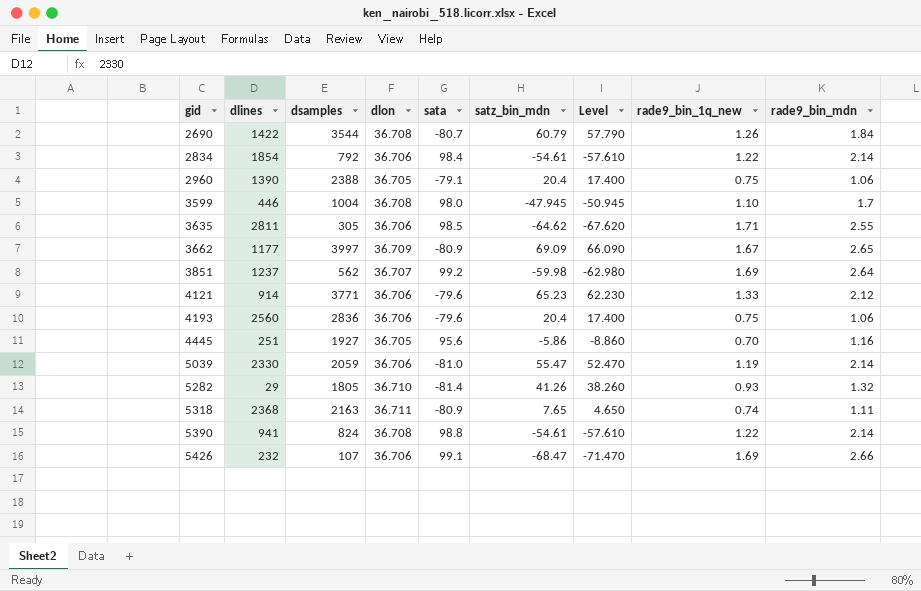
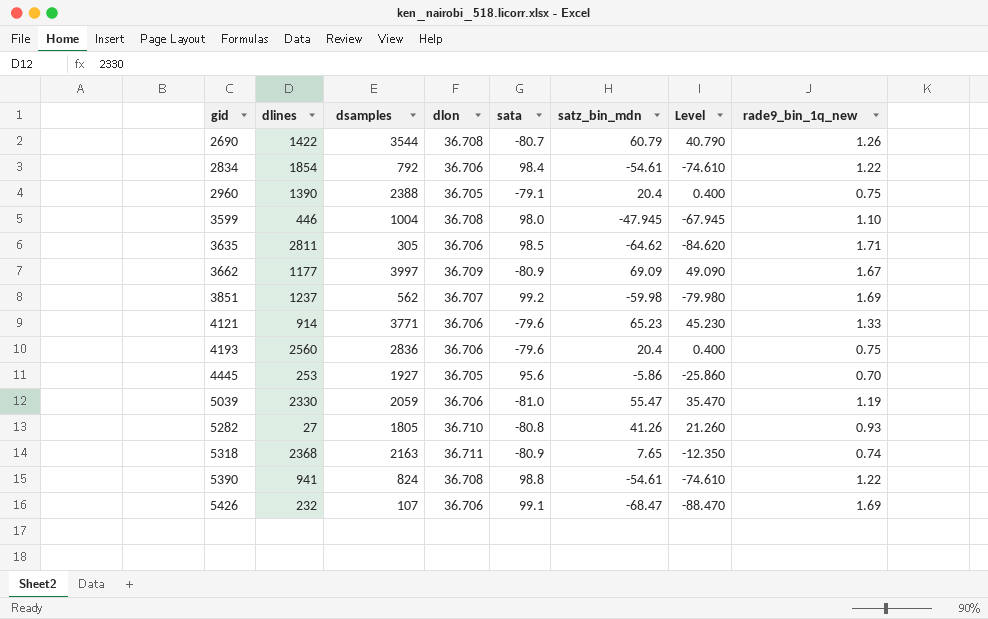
column rade9_bin_mdn | position: 9 -> none
column Level | formula: [satz_bin_mdn] - 3 -> [satz_bin_mdn] - 20
4445 | dlines: 251 -> 253
5282 | dlines: 29 -> 27
5282 | sata: -81.4 -> -80.8

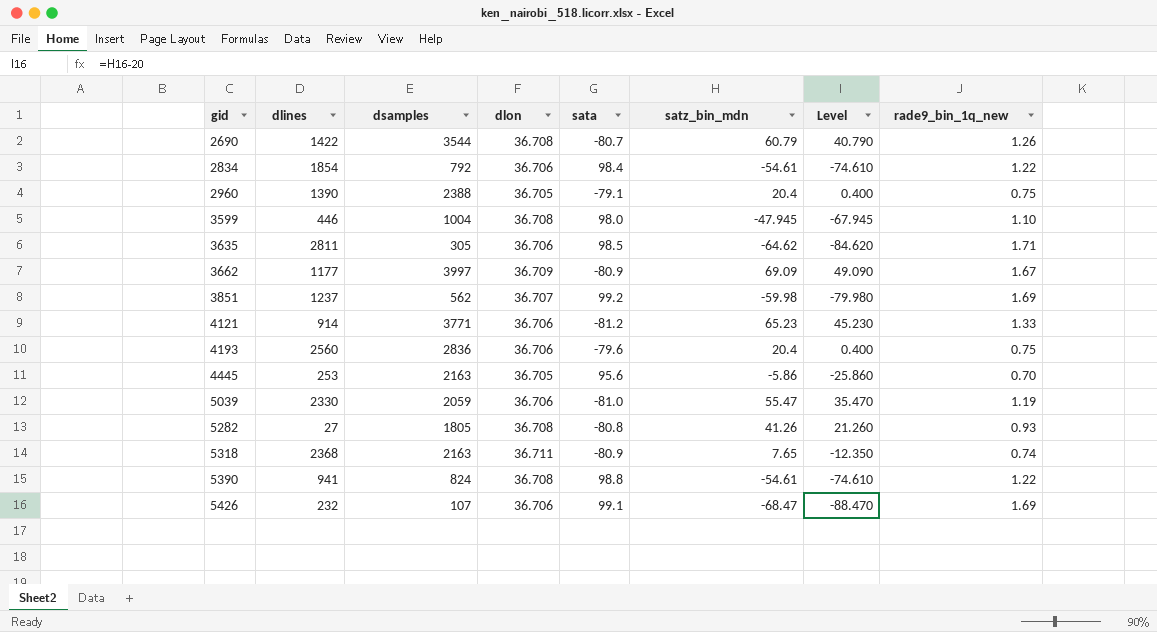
4121 | sata: -79.6 -> -81.2
4445 | dsamples: 1927 -> 2163
5282 | dlon: 36.710 -> 36.708

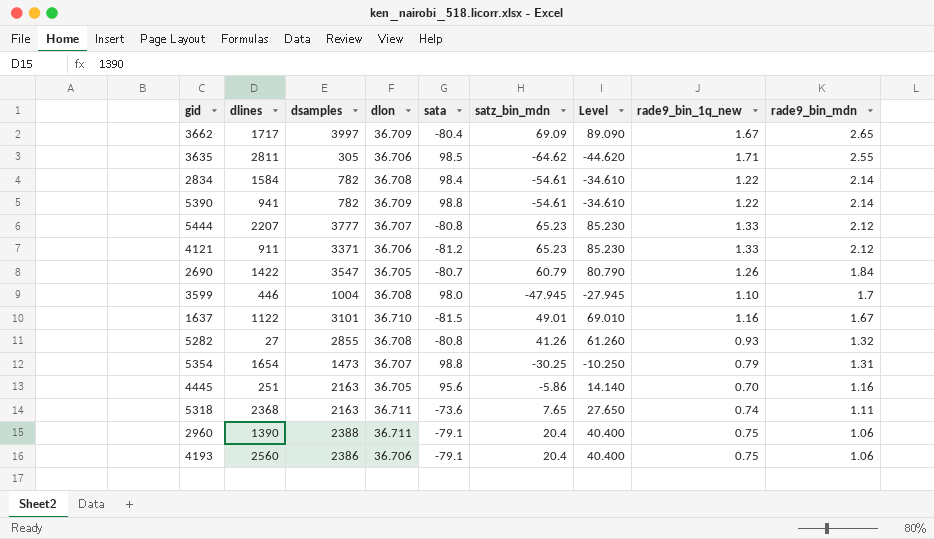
row order: gid ascending -> rade9_bin_mdn descending
column Level | formula: [satz_bin_mdn] - 20 -> [satz_bin_mdn] + 20
column rade9_bin_mdn | position: none -> 9
row 3851: 1237 | 562 | 36.707 | 99.2 | -59.98 | -79.980 | 1.69 -> none
row 5039: 2330 | 2059 | 36.706 | -81.0 | 55.47 | 35.470 | 1.19 -> none
row 5426: 232 | 107 | 36.706 | 99.1 | -68.47 | -88.470 | 1.69 -> none
3662 | dlines: 1177 -> 1717
3662 | sata: -80.9 -> -80.4
2834 | dlines: 1854 -> 1584
2834 | dsamples: 792 -> 782
2834 | dlon: 36.706 -> 36.708
5390 | dsamples: 824 -> 782
5390 | dlon: 36.708 -> 36.709
row 5444: none -> 2207 | 3777 | 36.707 | -80.8 | 65.23 | 85.230 | 1.33 | 2.12
4121 | dlines: 914 -> 911
4121 | dsamples: 3771 -> 3371
2690 | dsamples: 3544 -> 3547
2690 | dlon: 36.708 -> 36.705
row 1637: none -> 1122 | 3101 | 36.710 | -81.5 | 49.01 | 69.010 | 1.16 | 1.67
5282 | dsamples: 1805 -> 2855
row 5354: none -> 1654 | 1473 | 36.707 | 98.8 | -30.25 | -10.250 | 0.79 | 1.31
4445 | dlines: 253 -> 251
5318 | sata: -80.9 -> -73.6
2960 | dlon: 36.705 -> 36.711
4193 | dsamples: 2836 -> 2386
4193 | sata: -79.6 -> -79.1

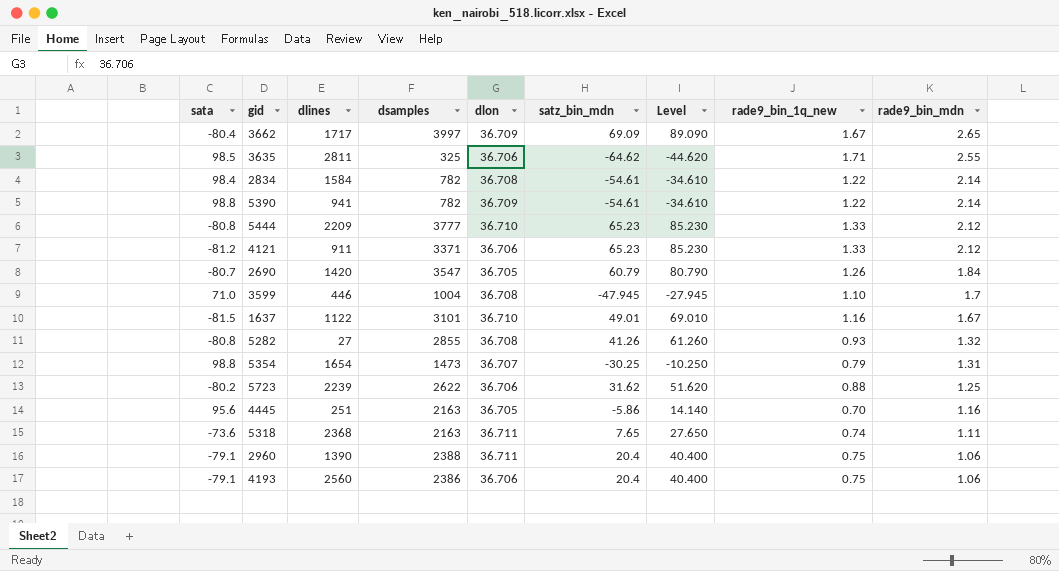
column sata | position: 5 -> 1
3635 | dsamples: 305 -> 325
5444 | dlines: 2207 -> 2209
5444 | dlon: 36.707 -> 36.710
2690 | dlines: 1422 -> 1420
3599 | sata: 98.0 -> 71.0
row 5723: none -> -80.2 | 2239 | 2622 | 36.706 | 31.62 | 51.620 | 0.88 | 1.25

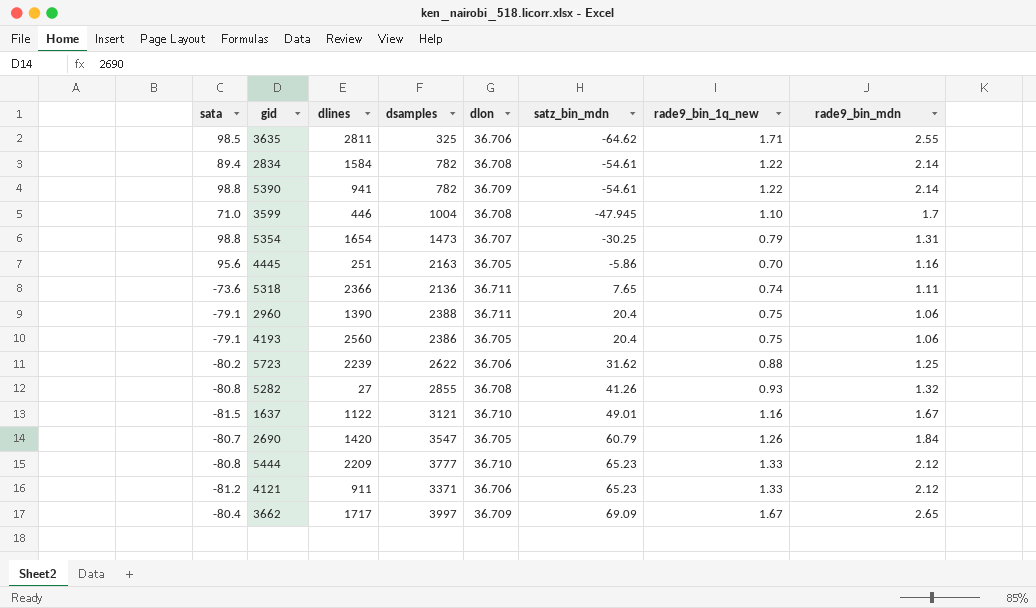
row order: rade9_bin_mdn descending -> satz_bin_mdn ascending
column Level | formula: [satz_bin_mdn] + 20 -> none
2834 | sata: 98.4 -> 89.4
5318 | dlines: 2368 -> 2366
5318 | dsamples: 2163 -> 2136
4193 | dlon: 36.706 -> 36.705
1637 | dsamples: 3101 -> 3121

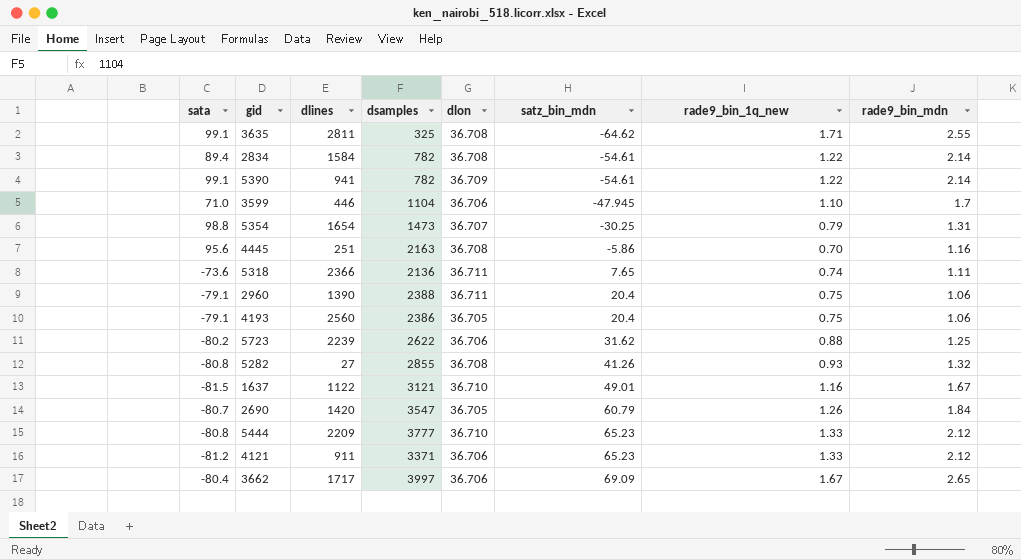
3635 | sata: 98.5 -> 99.1
3635 | dlon: 36.706 -> 36.708
5390 | sata: 98.8 -> 99.1
3599 | dsamples: 1004 -> 1104
3599 | dlon: 36.708 -> 36.706
4445 | dlon: 36.705 -> 36.708
3662 | dlon: 36.709 -> 36.706

